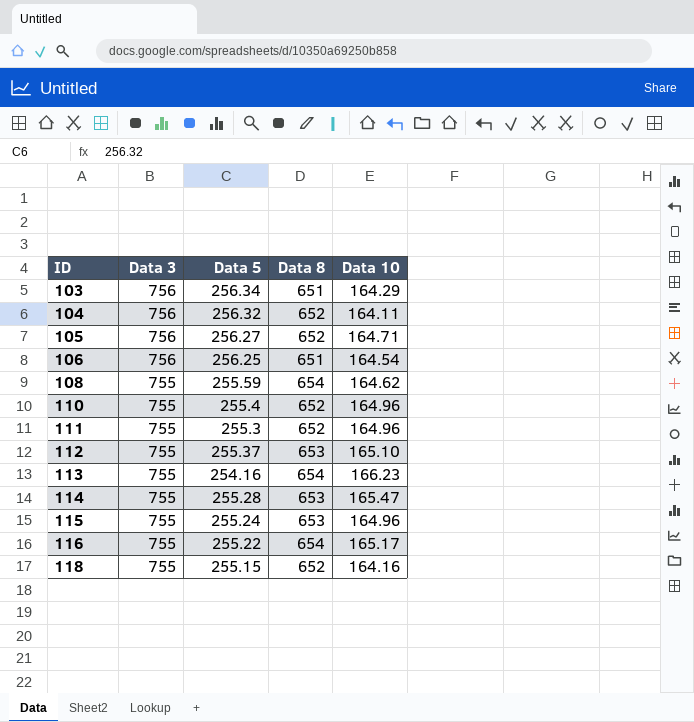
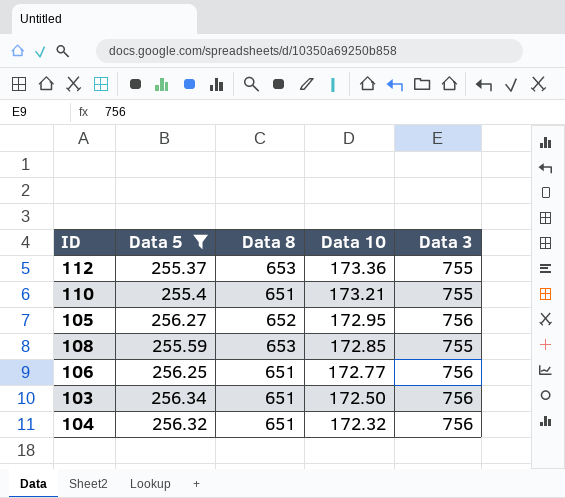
filter: none -> Data 5 >= 255.37
row order: ID ascending -> Data 10 descending
column Data 3 | position: 2 -> 5
112 | Data 10: 165.10 -> 173.36
110 | Data 8: 652 -> 651
110 | Data 10: 164.96 -> 173.21
105 | Data 10: 164.71 -> 172.95
108 | Data 8: 654 -> 653
108 | Data 10: 164.62 -> 172.85
106 | Data 10: 164.54 -> 172.77
103 | Data 10: 164.29 -> 172.50
104 | Data 8: 652 -> 651
104 | Data 10: 164.11 -> 172.32

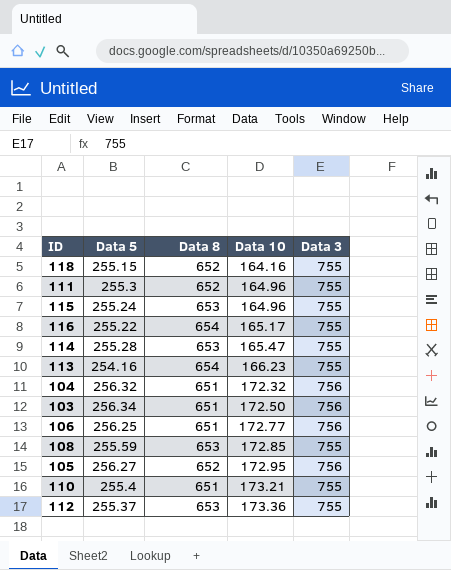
filter: Data 5 >= 255.37 -> none
row order: Data 10 descending -> Data 10 ascending

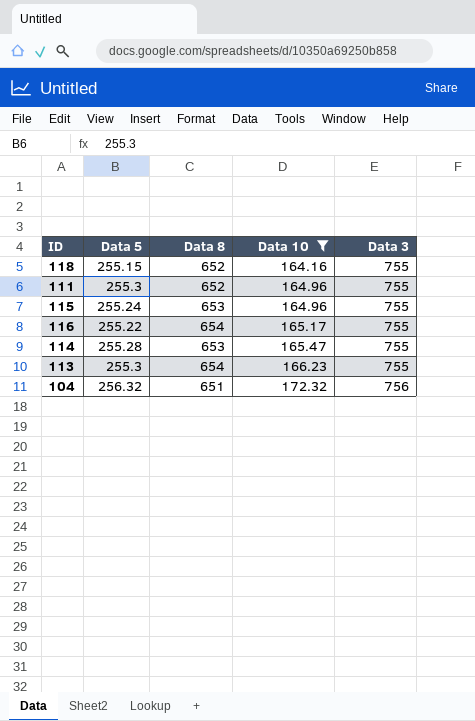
filter: none -> Data 10 <= 172.32
113 | Data 5: 254.16 -> 255.3

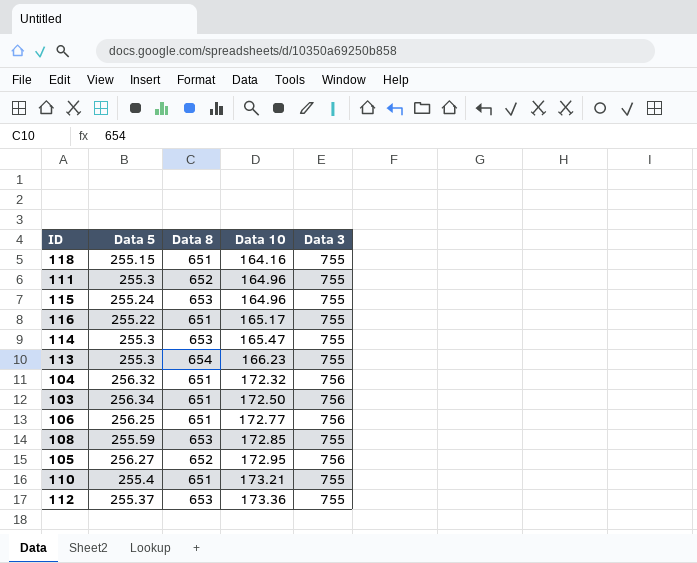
filter: Data 10 <= 172.32 -> none
118 | Data 8: 652 -> 651
116 | Data 8: 654 -> 651
114 | Data 5: 255.28 -> 255.3

